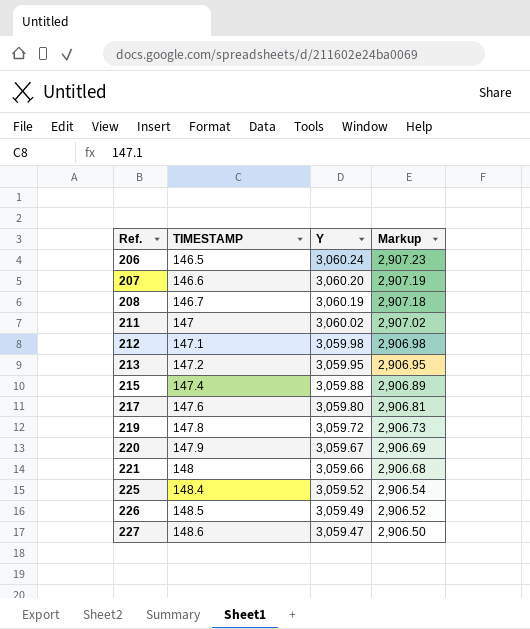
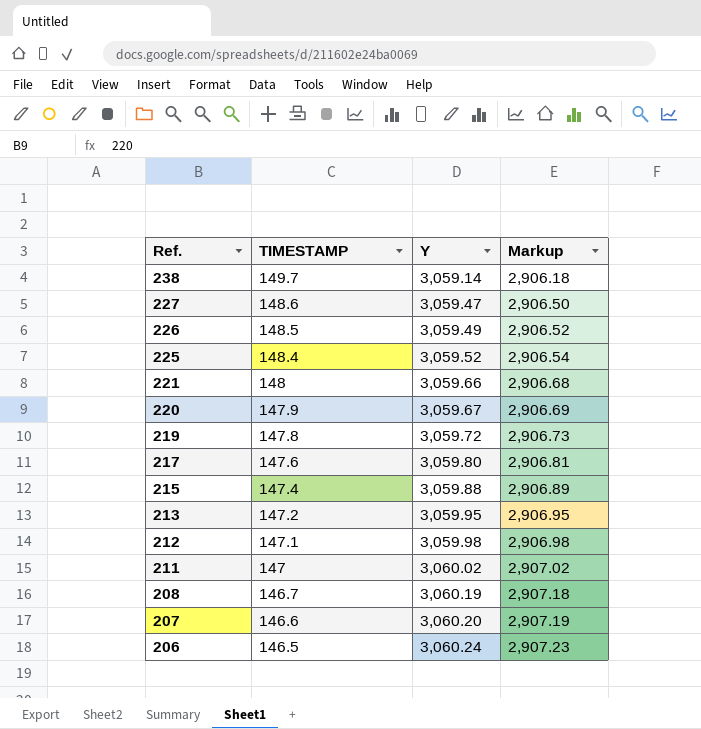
row order: Ref. ascending -> Ref. descending
row 238: none -> 149.7 | 3,059.14 | 2,906.18

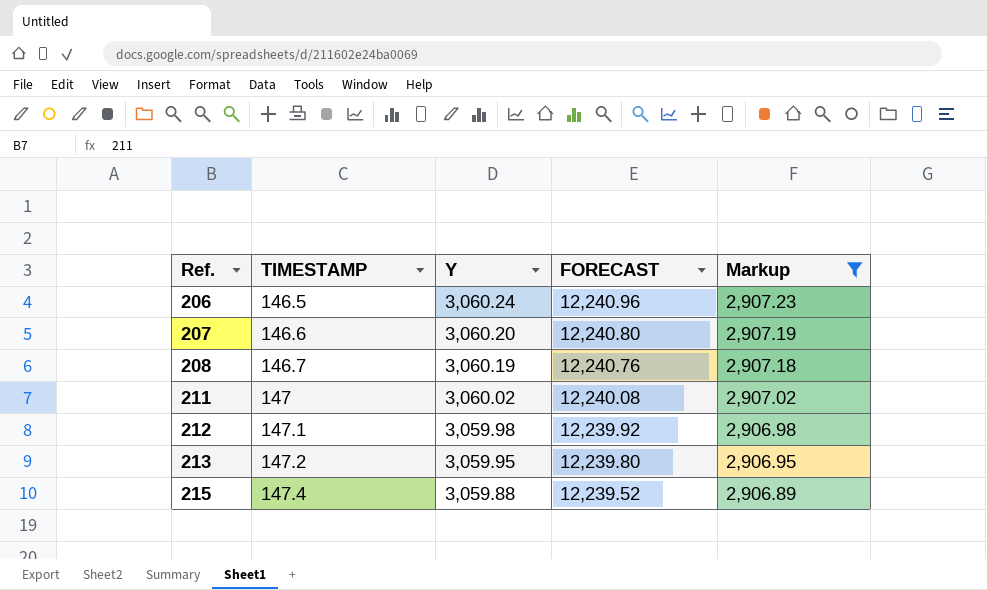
filter: none -> Markup >= 2,906.89
row order: Ref. descending -> Ref. ascending
column FORECAST | formula: none -> [Y] * 4

